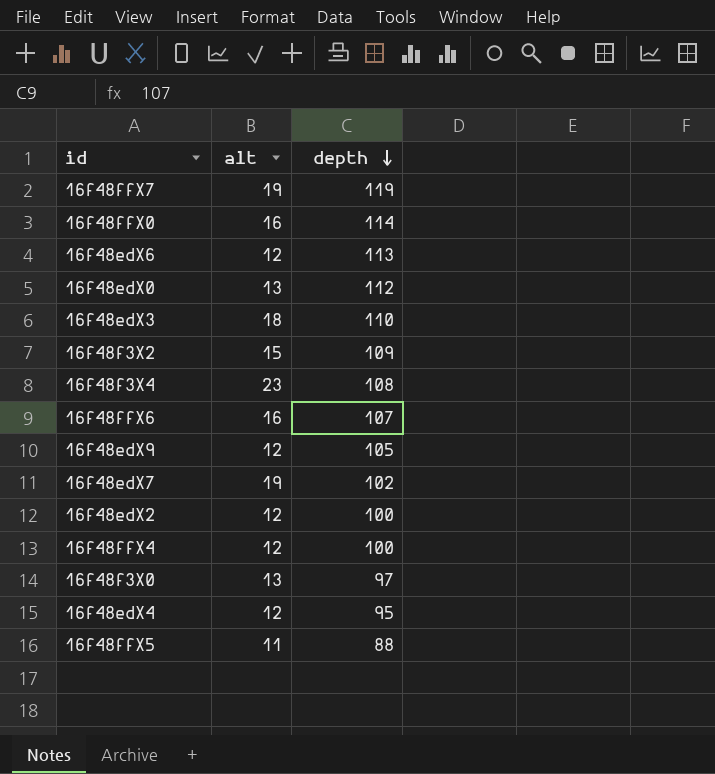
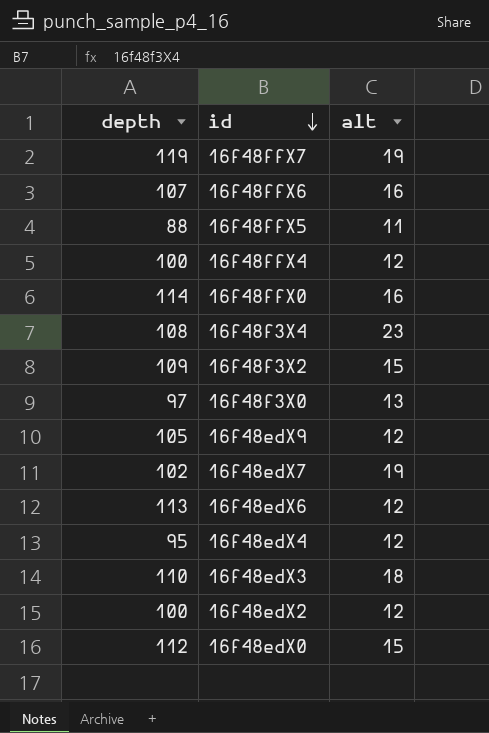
row order: depth descending -> id descending
column depth | position: 3 -> 1
16f48edX0 | alt: 13 -> 15

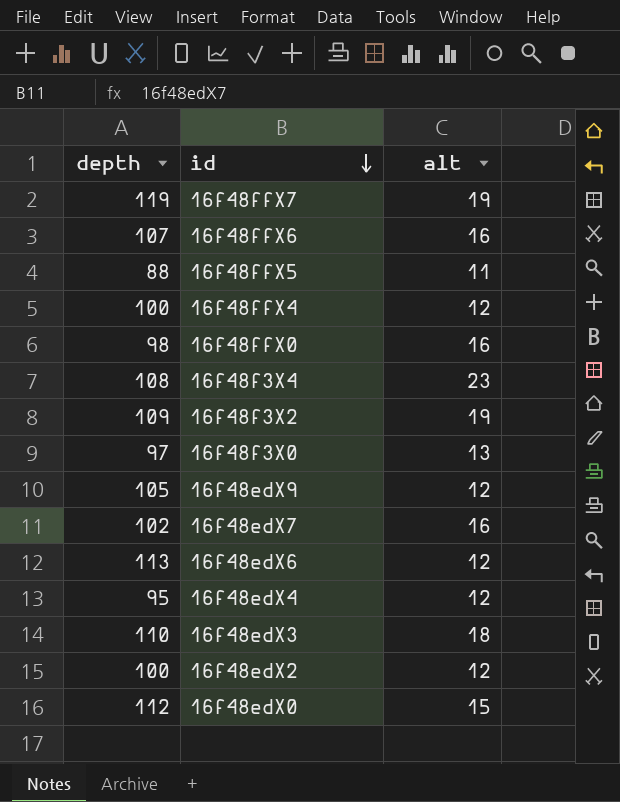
16f48ffX0 | depth: 114 -> 98
16f48f3X2 | alt: 15 -> 19
16f48edX7 | alt: 19 -> 16

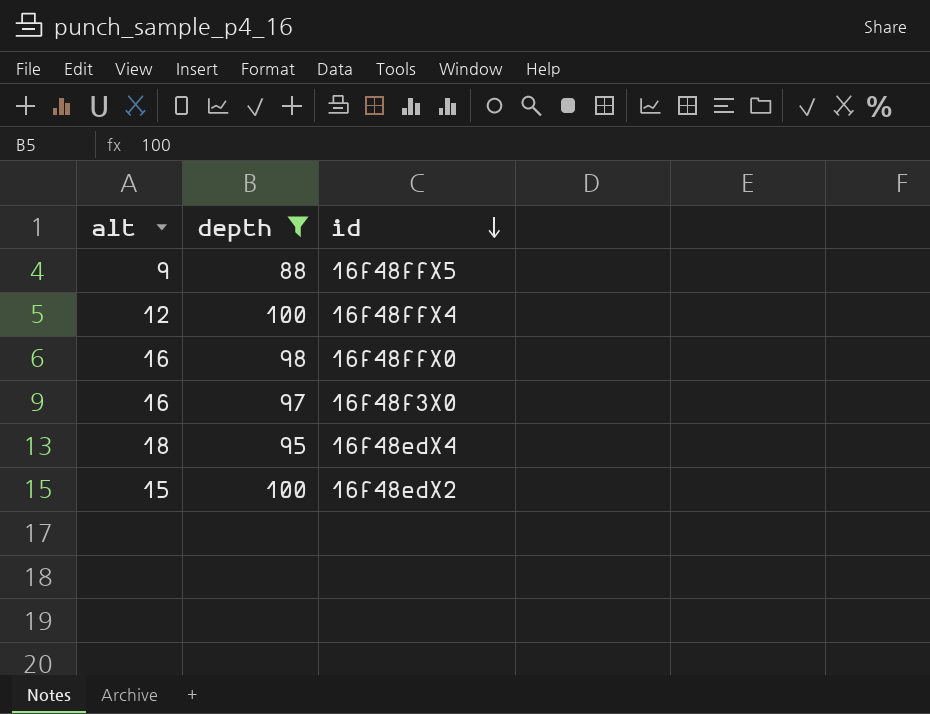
filter: none -> depth <= 100
column alt | position: 3 -> 1
16f48ffX5 | alt: 11 -> 9
16f48f3X0 | alt: 13 -> 16
16f48edX4 | alt: 12 -> 18
16f48edX2 | alt: 12 -> 15

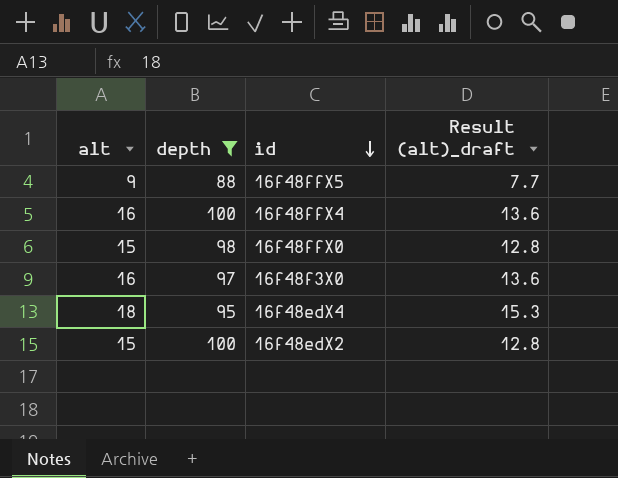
column Result (alt)_draft | formula: none -> [alt] * 0.85
16f48ffX4 | alt: 12 -> 16
16f48ffX0 | alt: 16 -> 15

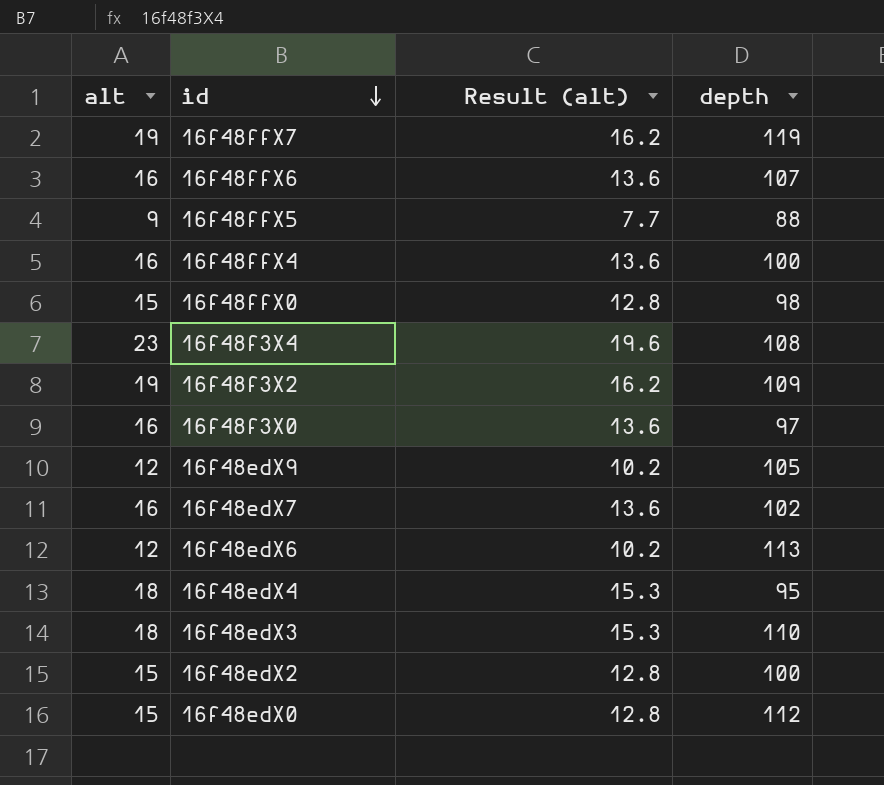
filter: depth <= 100 -> none
column name: Result (alt)_draft -> Result (alt)
column depth | position: 2 -> 4

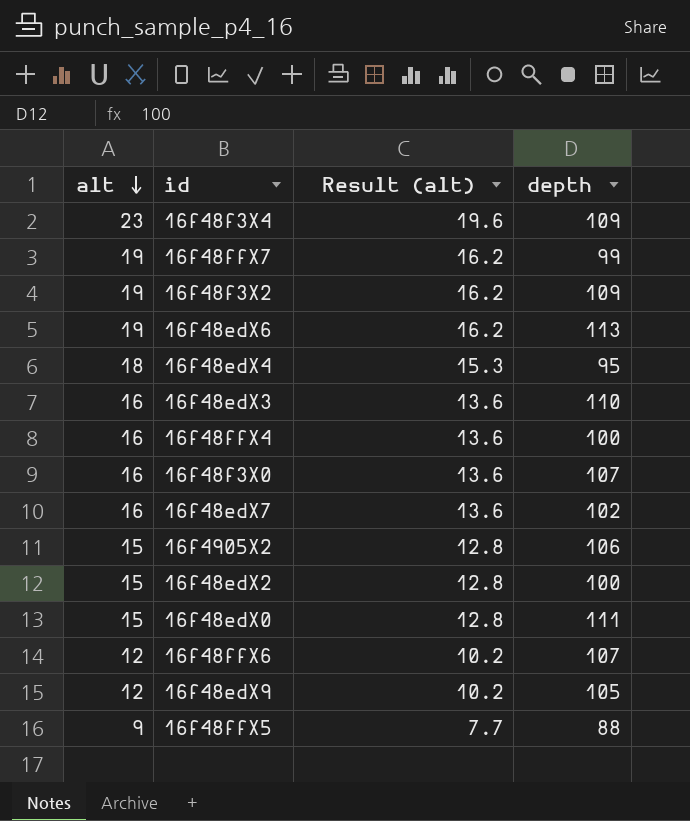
row order: id descending -> alt descending
row 16f48ffX0: 15 | 12.8 | 98 -> none
16f48f3X4 | depth: 108 -> 109
16f48ffX7 | depth: 119 -> 99
16f48edX6 | alt: 12 -> 19
16f48edX6 | Result (alt): 10.2 -> 16.2
16f48edX3 | alt: 18 -> 16
16f48edX3 | Result (alt): 15.3 -> 13.6
16f48f3X0 | depth: 97 -> 107
row 16f4905X2: none -> 15 | 12.8 | 106
16f48edX0 | depth: 112 -> 111
16f48ffX6 | alt: 16 -> 12
16f48ffX6 | Result (alt): 13.6 -> 10.2

